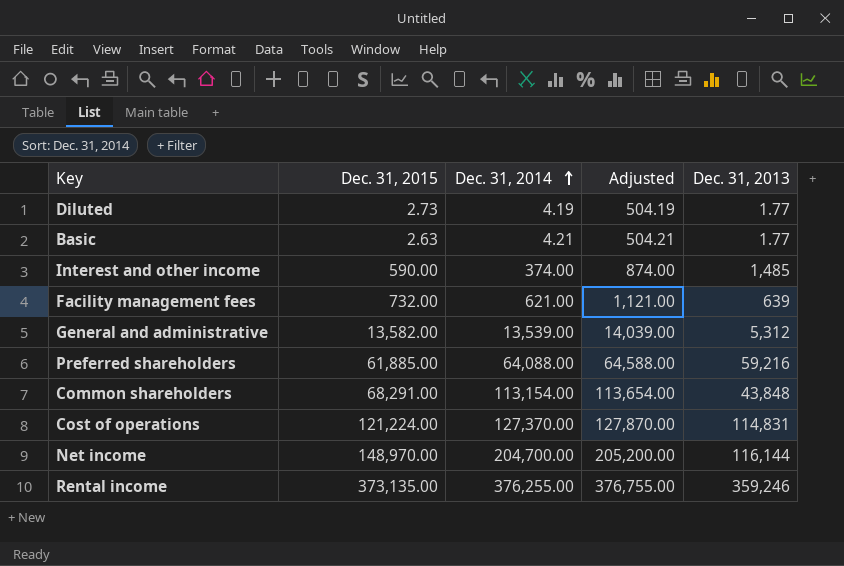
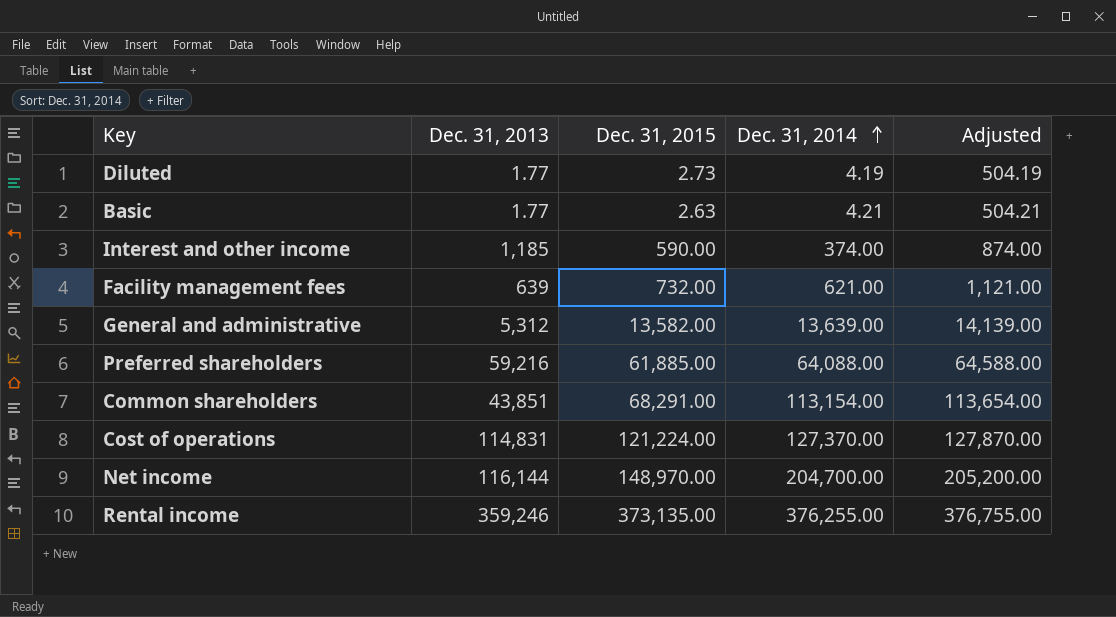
column Dec. 31, 2013 | position: 5 -> 2
Interest and other income | Dec. 31, 2013: 1,485 -> 1,185
General and administrative | Dec. 31, 2014: 13,539.00 -> 13,639.00
General and administrative | Adjusted: 14,039.00 -> 14,139.00
Common shareholders | Dec. 31, 2013: 43,848 -> 43,851

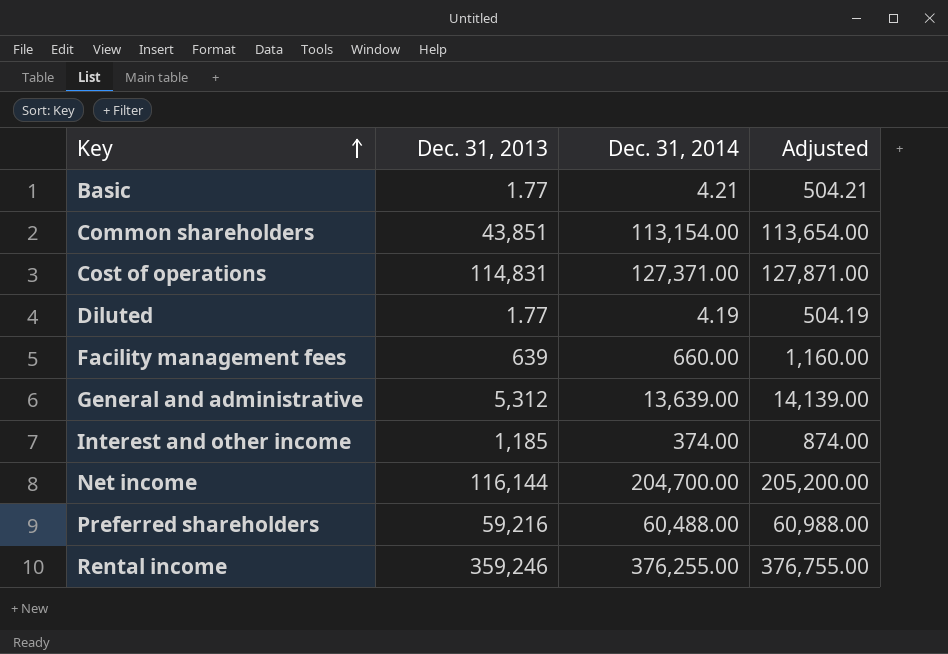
row order: Dec. 31, 2014 ascending -> Key ascending
column Dec. 31, 2015 | position: 3 -> none
Cost of operations | Dec. 31, 2014: 127,370.00 -> 127,371.00
Cost of operations | Adjusted: 127,870.00 -> 127,871.00
Facility management fees | Dec. 31, 2014: 621.00 -> 660.00
Facility management fees | Adjusted: 1,121.00 -> 1,160.00
Preferred shareholders | Dec. 31, 2014: 64,088.00 -> 60,488.00
Preferred shareholders | Adjusted: 64,588.00 -> 60,988.00

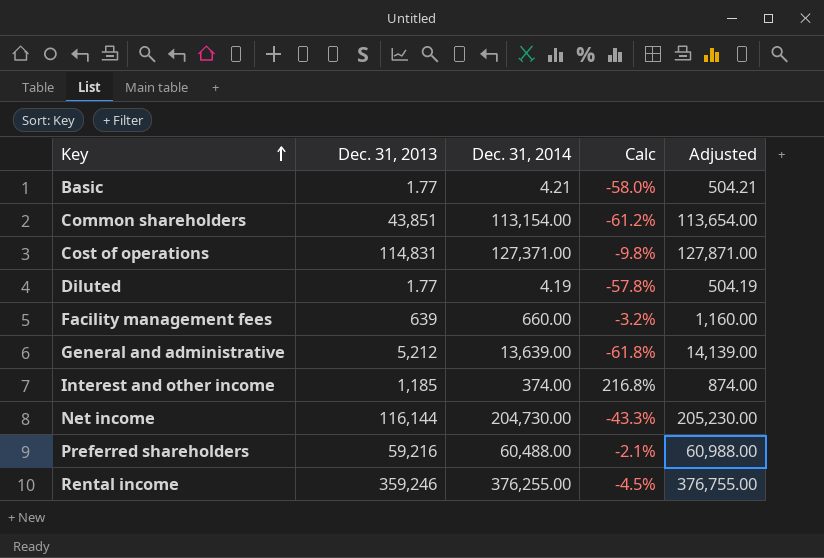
column Calc | formula: none -> ([Dec. 31, 2013] - [Dec. 31, 2014]) / [Dec. 31, 2014]
General and administrative | Dec. 31, 2013: 5,312 -> 5,212
Net income | Dec. 31, 2014: 204,700.00 -> 204,730.00
Net income | Adjusted: 205,200.00 -> 205,230.00

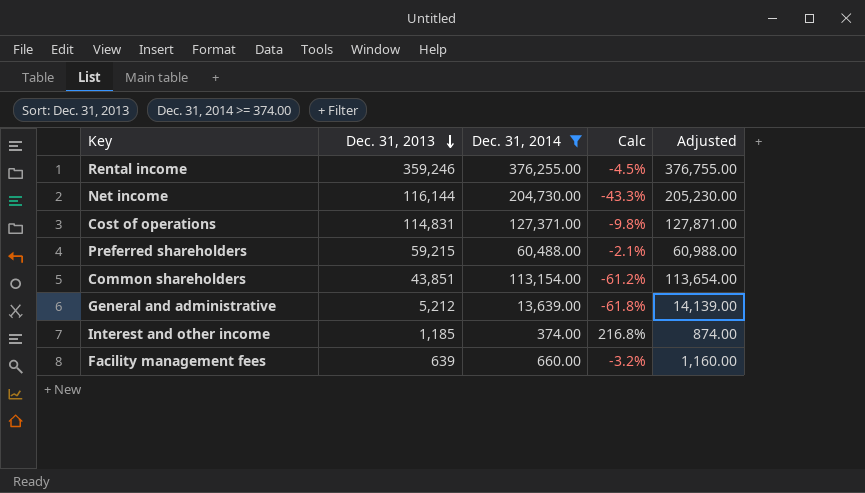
filter: none -> Dec. 31, 2014 >= 374.00
row order: Key ascending -> Dec. 31, 2013 descending
Preferred shareholders | Dec. 31, 2013: 59,216 -> 59,215

